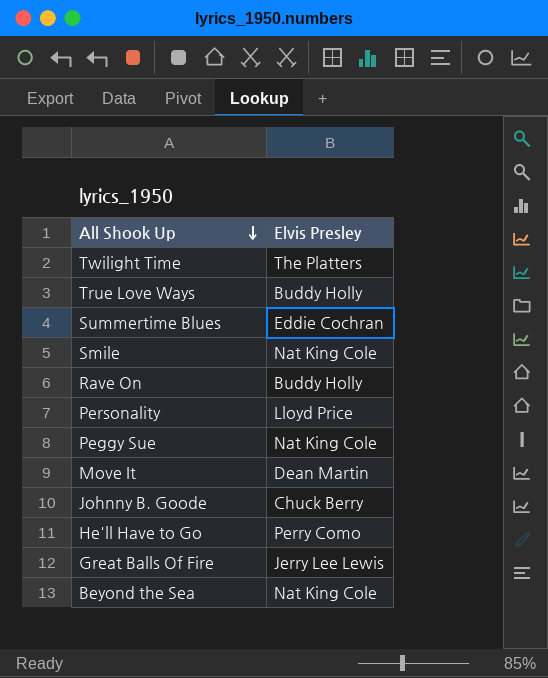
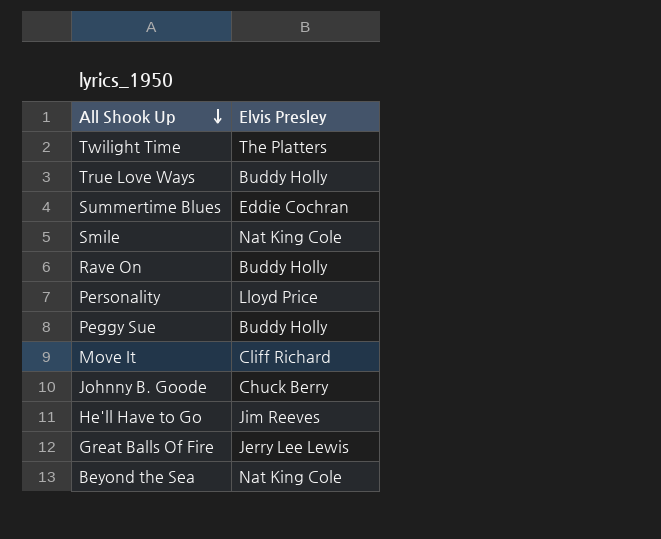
Peggy Sue | Elvis Presley: Nat King Cole -> Buddy Holly
Move It | Elvis Presley: Dean Martin -> Cliff Richard
He'll Have to Go | Elvis Presley: Perry Como -> Jim Reeves

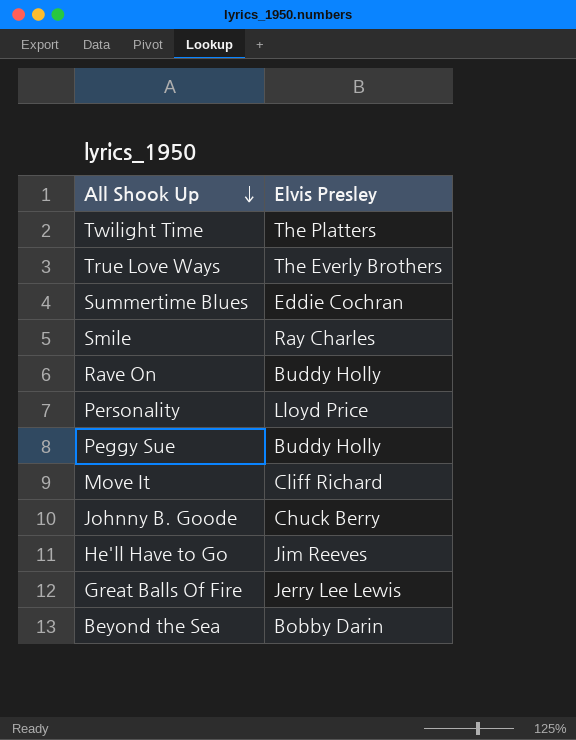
True Love Ways | Elvis Presley: Buddy Holly -> The Everly Brothers
Smile | Elvis Presley: Nat King Cole -> Ray Charles
Beyond the Sea | Elvis Presley: Nat King Cole -> Bobby Darin

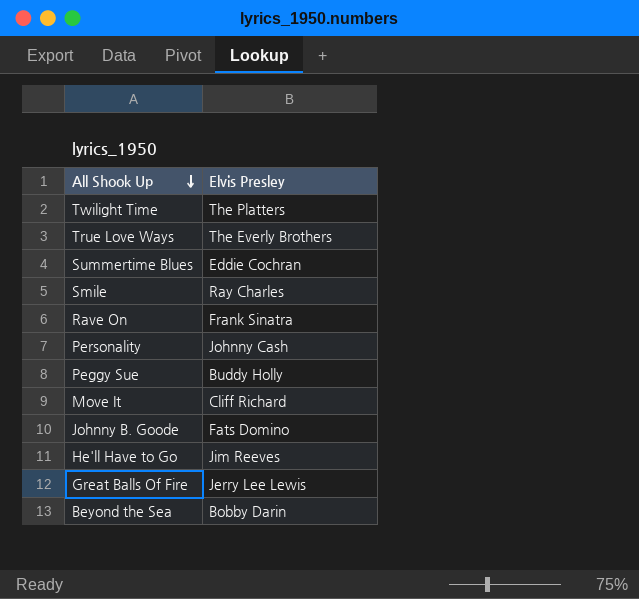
Rave On | Elvis Presley: Buddy Holly -> Frank Sinatra
Personality | Elvis Presley: Lloyd Price -> Johnny Cash
Johnny B. Goode | Elvis Presley: Chuck Berry -> Fats Domino

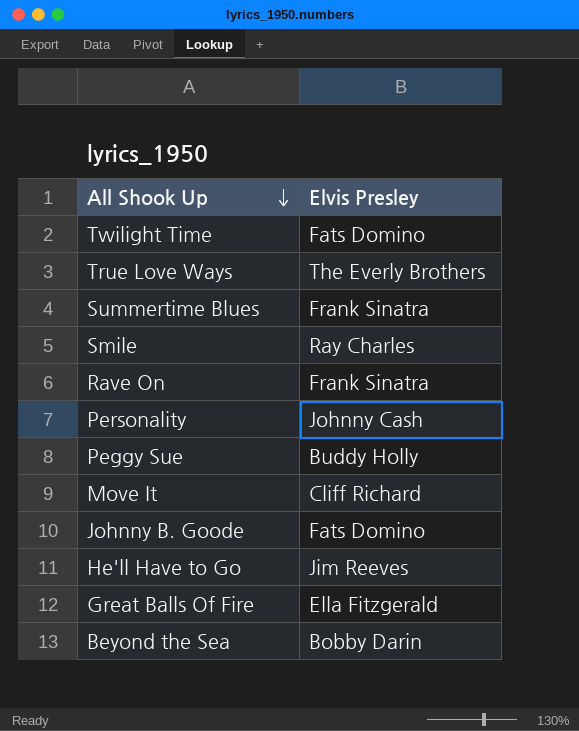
Twilight Time | Elvis Presley: The Platters -> Fats Domino
Summertime Blues | Elvis Presley: Eddie Cochran -> Frank Sinatra
Great Balls Of Fire | Elvis Presley: Jerry Lee Lewis -> Ella Fitzgerald

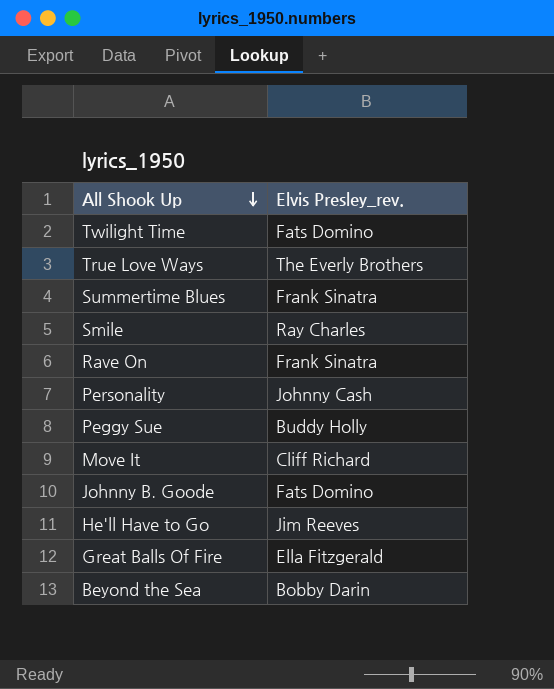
column name: Elvis Presley -> Elvis Presley_rev.

